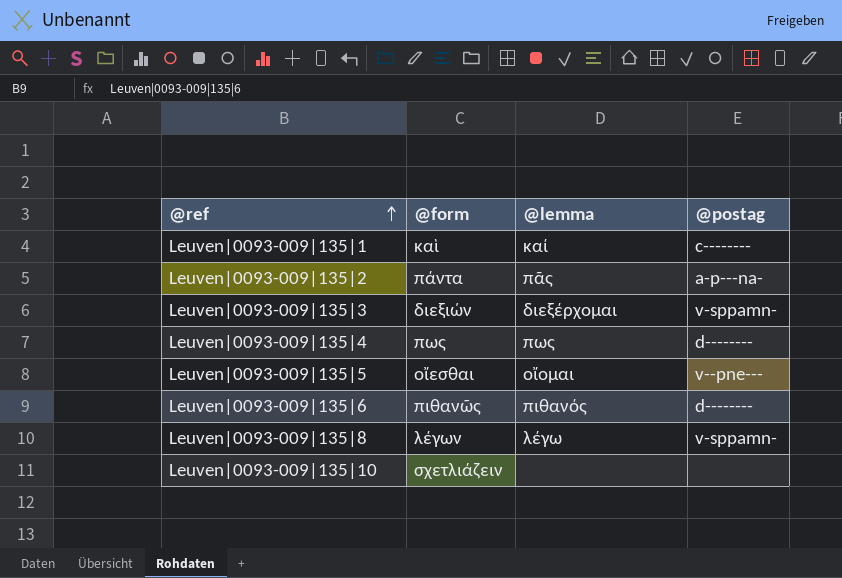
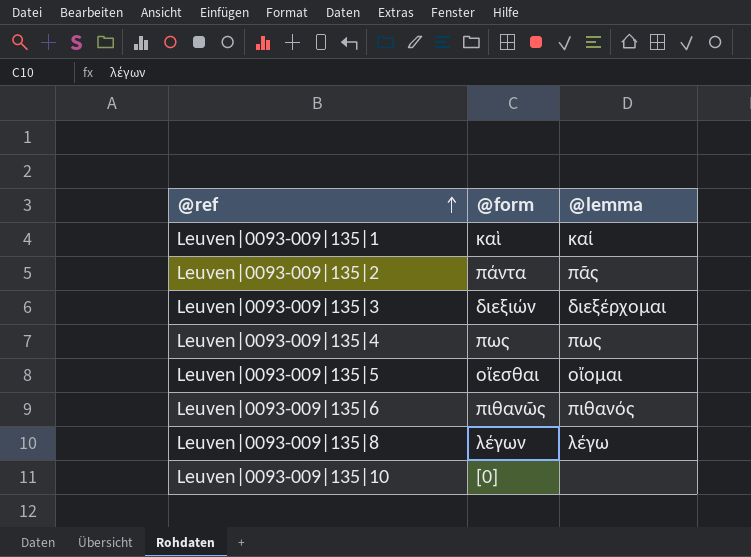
column @postag | position: 4 -> none
Leuven|0093-009|135|10 | @form: σχετλιάζειν -> [0]

